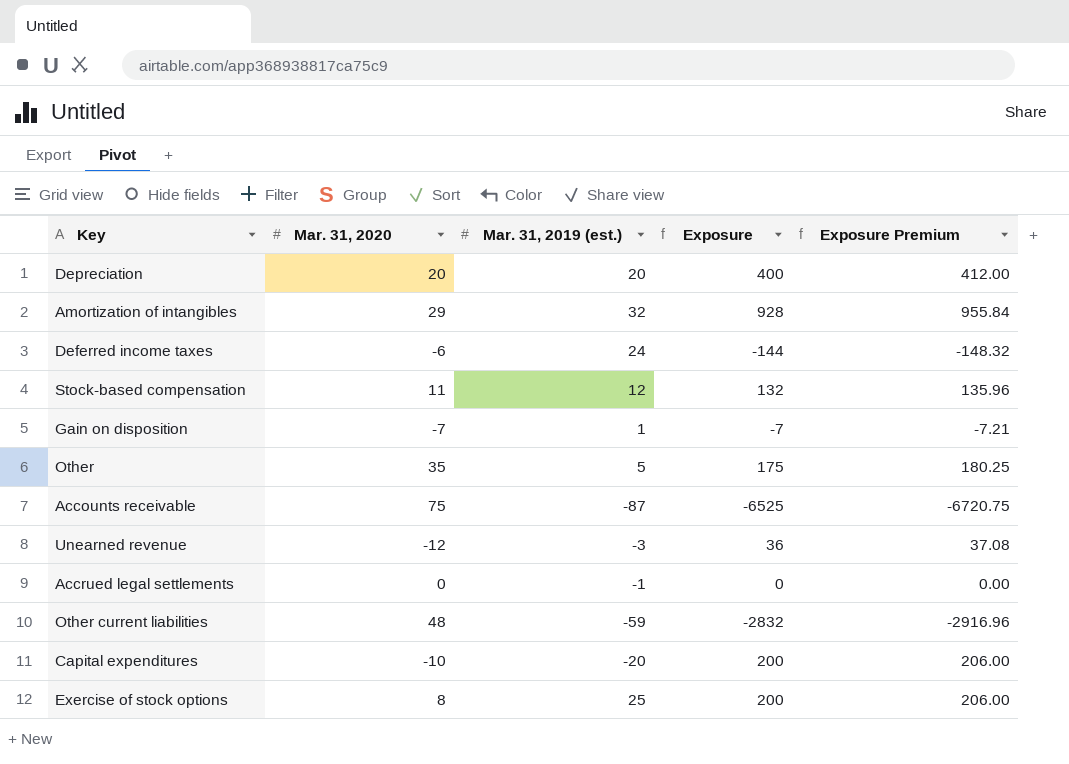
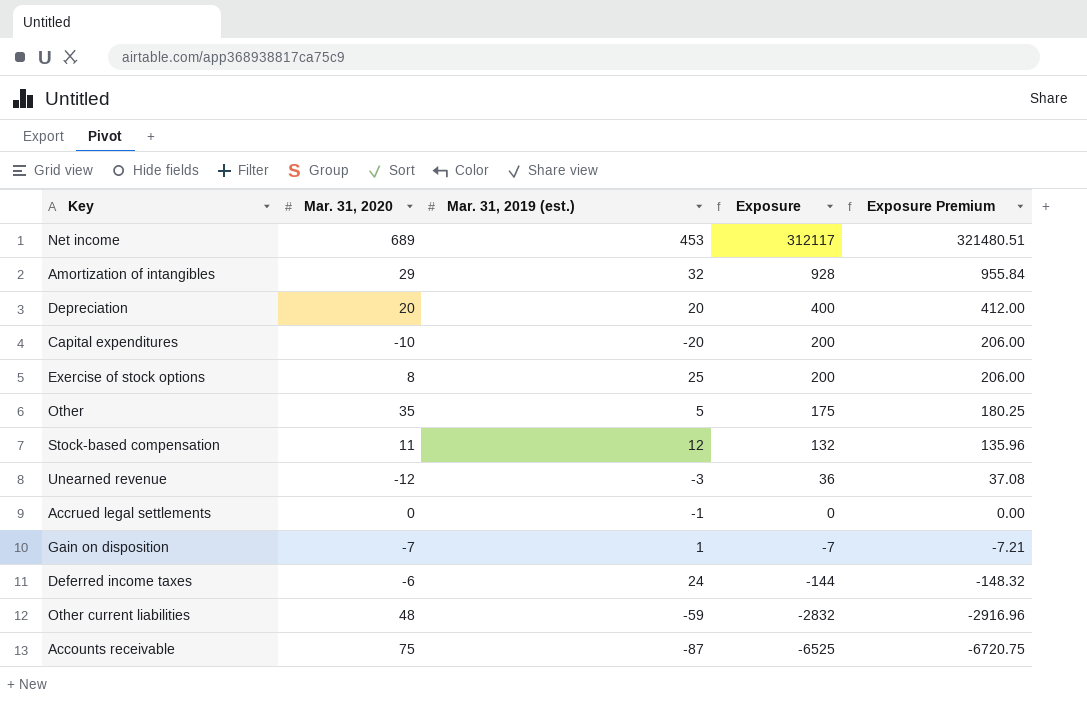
row order: none -> Exposure descending
row Net income: none -> 689 | 453 | 312117 | 321480.51

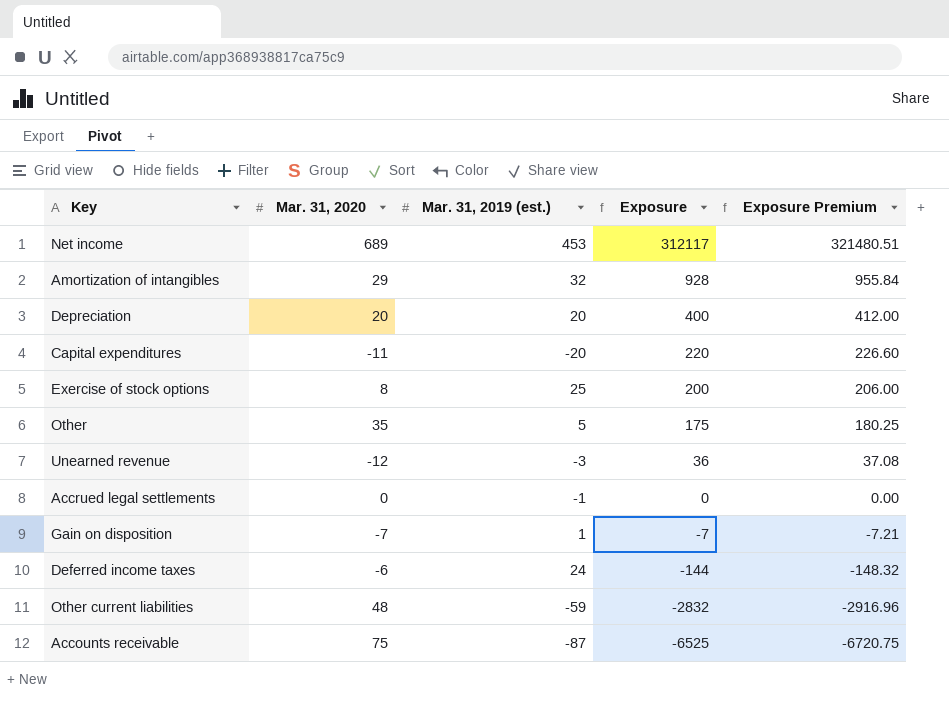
row Stock-based compensation: 11 | 12 | 132 | 135.96 -> none
Capital expenditures | Mar. 31, 2020: -10 -> -11
Capital expenditures | Exposure: 200 -> 220
Capital expenditures | Exposure Premium: 206.00 -> 226.60

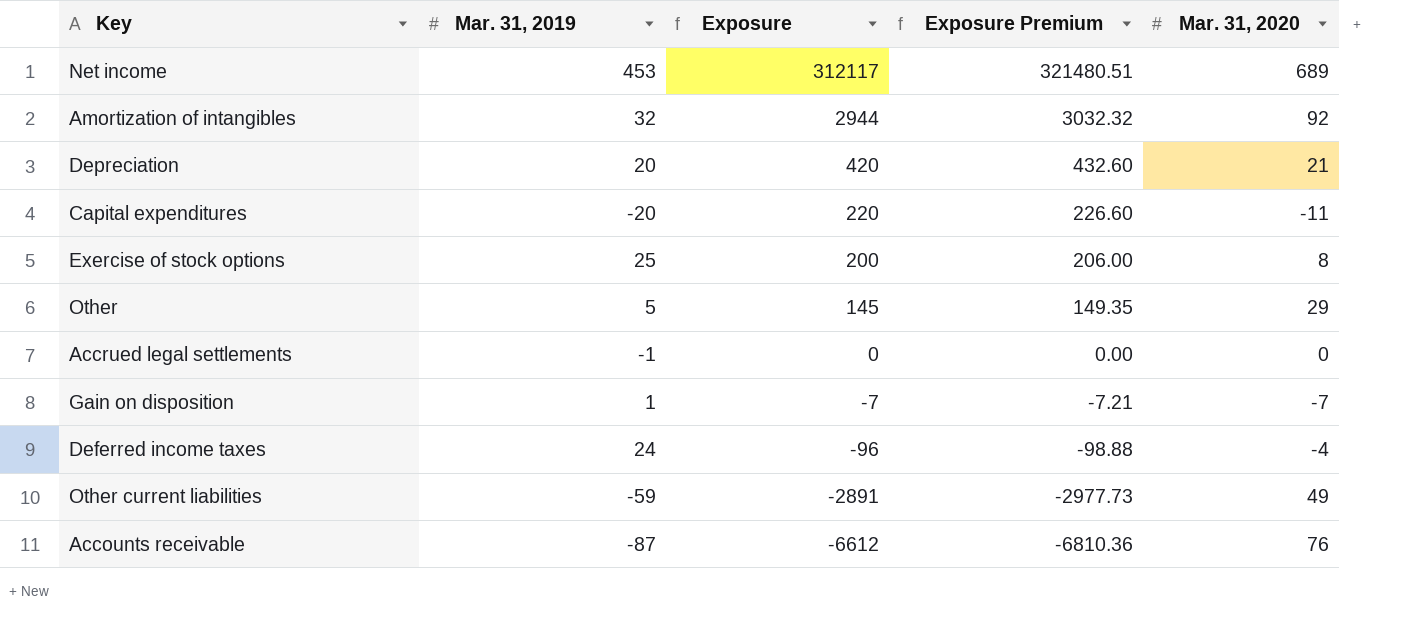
column name: Mar. 31, 2019 (est.) -> Mar. 31, 2019
column Mar. 31, 2020 | position: 2 -> 5
row Unearned revenue: -12 | -3 | 36 | 37.08 -> none
Amortization of intangibles | Exposure: 928 -> 2944
Amortization of intangibles | Exposure Premium: 955.84 -> 3032.32
Amortization of intangibles | Mar. 31, 2020: 29 -> 92
Depreciation | Exposure: 400 -> 420
Depreciation | Exposure Premium: 412.00 -> 432.60
Depreciation | Mar. 31, 2020: 20 -> 21
Other | Exposure: 175 -> 145
Other | Exposure Premium: 180.25 -> 149.35
Other | Mar. 31, 2020: 35 -> 29
Deferred income taxes | Exposure: -144 -> -96
Deferred income taxes | Exposure Premium: -148.32 -> -98.88
Deferred income taxes | Mar. 31, 2020: -6 -> -4
Other current liabilities | Exposure: -2832 -> -2891
Other current liabilities | Exposure Premium: -2916.96 -> -2977.73
Other current liabilities | Mar. 31, 2020: 48 -> 49
Accounts receivable | Exposure: -6525 -> -6612
Accounts receivable | Exposure Premium: -6720.75 -> -6810.36
Accounts receivable | Mar. 31, 2020: 75 -> 76

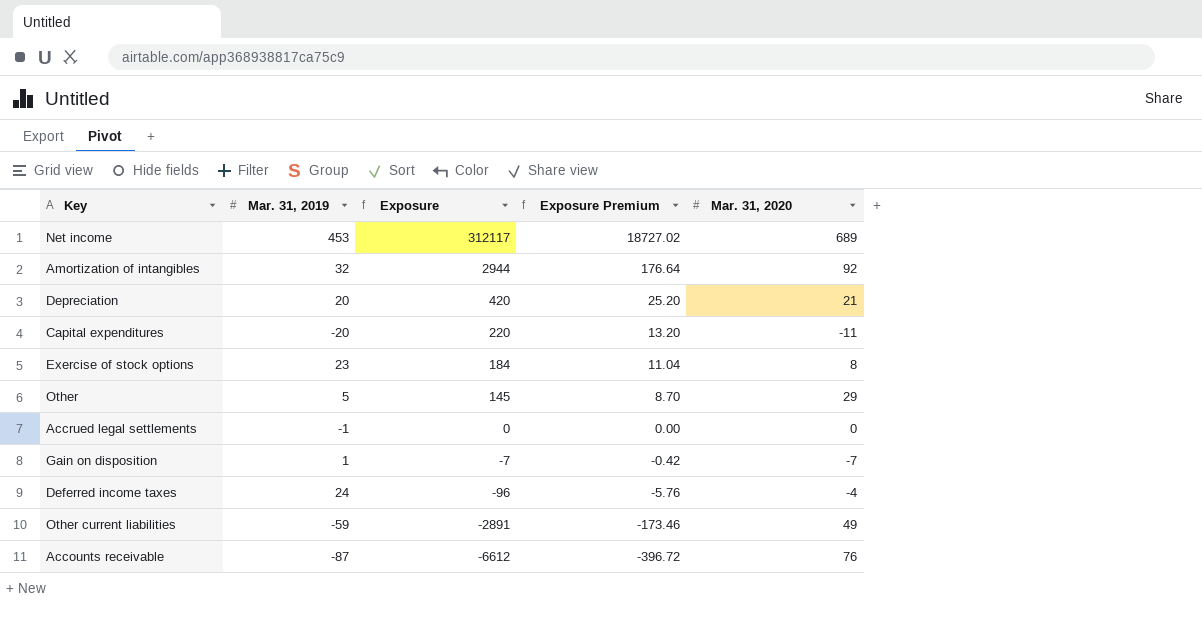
column Exposure Premium | formula: [Exposure] * 1.03 -> [Exposure] * 0.06
Exercise of stock options | Mar. 31, 2019: 25 -> 23
Exercise of stock options | Exposure: 200 -> 184

